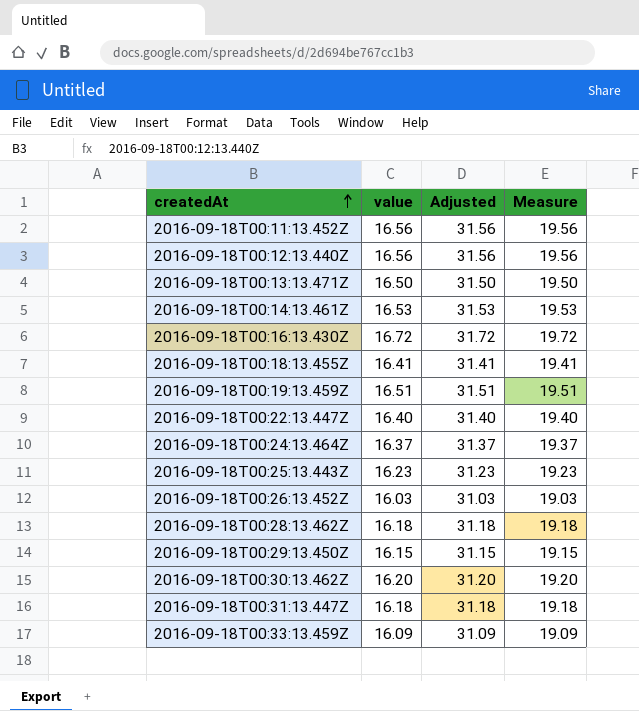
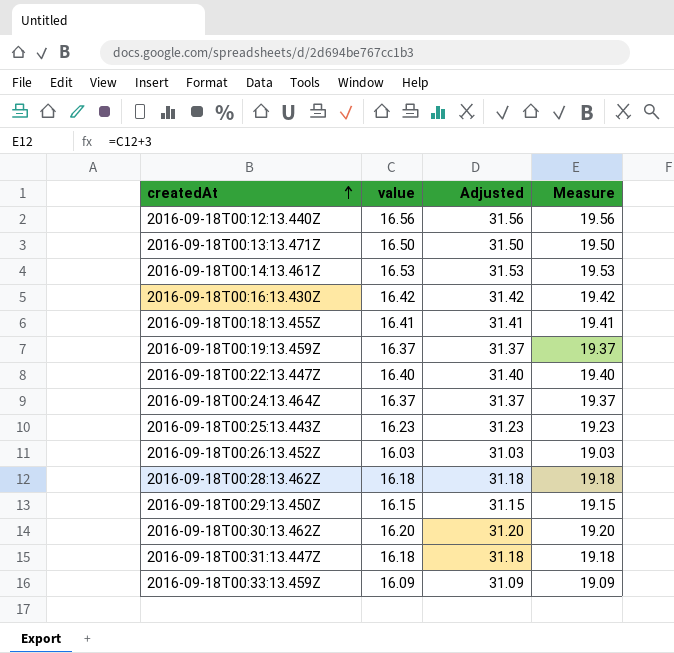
row 2016-09-18T00:11:13.452Z: 16.56 | 31.56 | 19.56 -> none
2016-09-18T00:16:13.430Z | value: 16.72 -> 16.42
2016-09-18T00:16:13.430Z | Adjusted: 31.72 -> 31.42
2016-09-18T00:16:13.430Z | Measure: 19.72 -> 19.42
2016-09-18T00:19:13.459Z | value: 16.51 -> 16.37
2016-09-18T00:19:13.459Z | Adjusted: 31.51 -> 31.37
2016-09-18T00:19:13.459Z | Measure: 19.51 -> 19.37

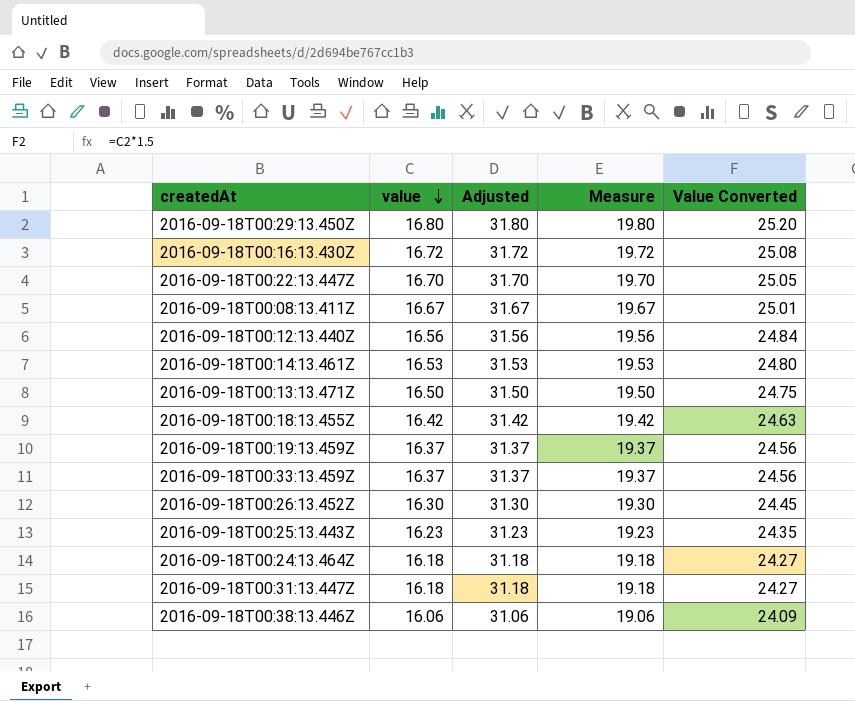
row order: createdAt ascending -> value descending
column Value Converted | formula: none -> [value] * 1.5
row 2016-09-18T00:28:13.462Z: 16.18 | 31.18 | 19.18 -> none
row 2016-09-18T00:30:13.462Z: 16.20 | 31.20 | 19.20 -> none
2016-09-18T00:29:13.450Z | value: 16.15 -> 16.80
2016-09-18T00:29:13.450Z | Adjusted: 31.15 -> 31.80
2016-09-18T00:29:13.450Z | Measure: 19.15 -> 19.80
2016-09-18T00:16:13.430Z | value: 16.42 -> 16.72
2016-09-18T00:16:13.430Z | Adjusted: 31.42 -> 31.72
2016-09-18T00:16:13.430Z | Measure: 19.42 -> 19.72
2016-09-18T00:22:13.447Z | value: 16.40 -> 16.70
2016-09-18T00:22:13.447Z | Adjusted: 31.40 -> 31.70
2016-09-18T00:22:13.447Z | Measure: 19.40 -> 19.70
row 2016-09-18T00:08:13.411Z: none -> 16.67 | 31.67 | 19.67 | 25.01
2016-09-18T00:18:13.455Z | value: 16.41 -> 16.42
2016-09-18T00:18:13.455Z | Adjusted: 31.41 -> 31.42
2016-09-18T00:18:13.455Z | Measure: 19.41 -> 19.42
2016-09-18T00:33:13.459Z | value: 16.09 -> 16.37
2016-09-18T00:33:13.459Z | Adjusted: 31.09 -> 31.37
2016-09-18T00:33:13.459Z | Measure: 19.09 -> 19.37
2016-09-18T00:26:13.452Z | value: 16.03 -> 16.30
2016-09-18T00:26:13.452Z | Adjusted: 31.03 -> 31.30
2016-09-18T00:26:13.452Z | Measure: 19.03 -> 19.30
2016-09-18T00:24:13.464Z | value: 16.37 -> 16.18
2016-09-18T00:24:13.464Z | Adjusted: 31.37 -> 31.18
2016-09-18T00:24:13.464Z | Measure: 19.37 -> 19.18
row 2016-09-18T00:38:13.446Z: none -> 16.06 | 31.06 | 19.06 | 24.09

